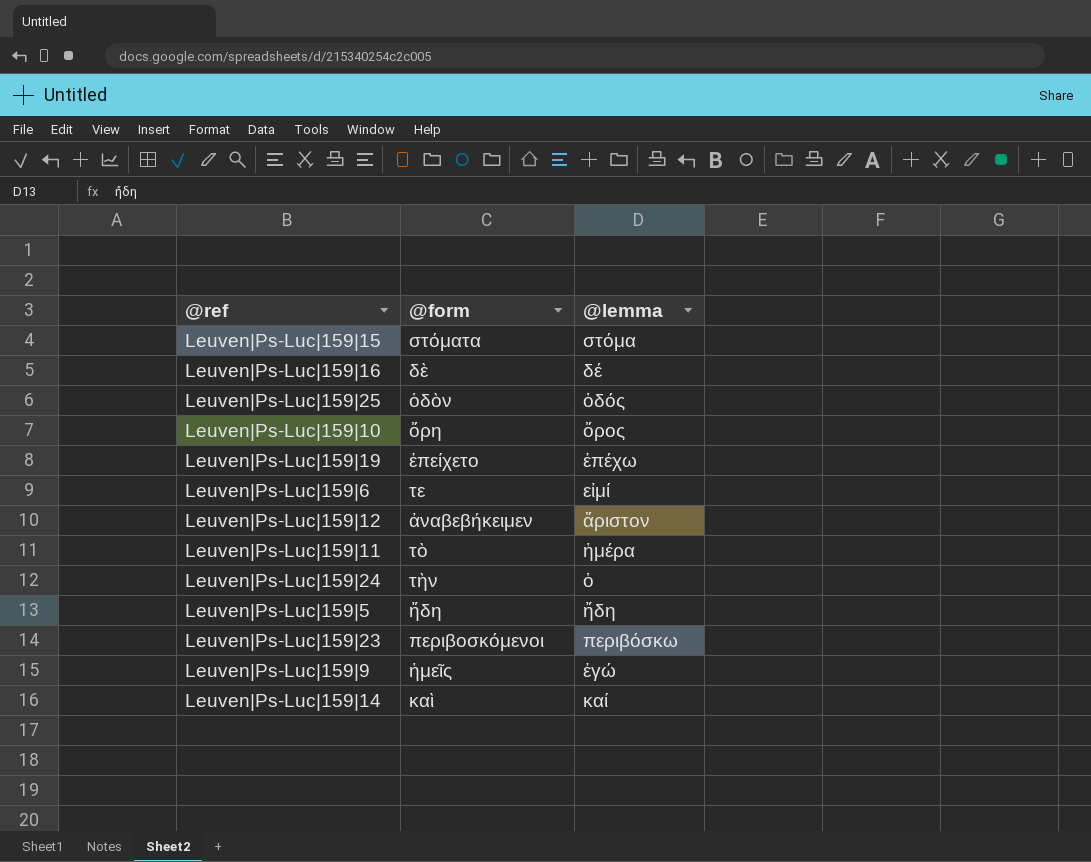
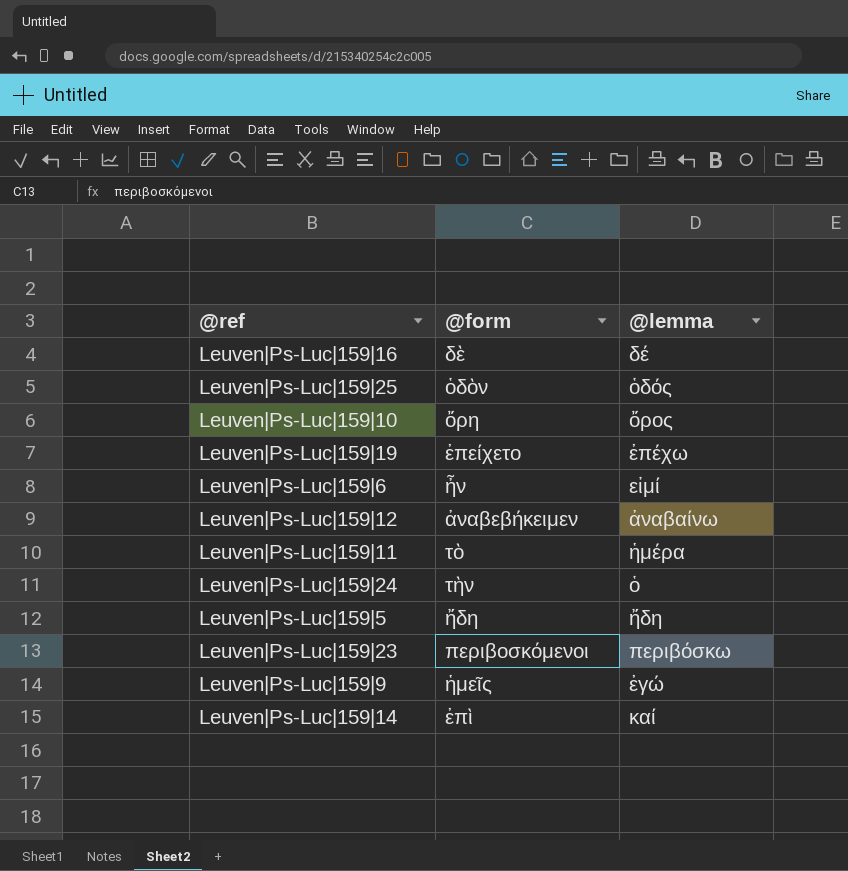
row Leuven|Ps-Luc|159|15: στόματα | στόμα -> none
Leuven|Ps-Luc|159|6 | @form: τε -> ἦν
Leuven|Ps-Luc|159|12 | @lemma: ἄριστον -> ἀναβαίνω
Leuven|Ps-Luc|159|14 | @form: καὶ -> ἐπὶ

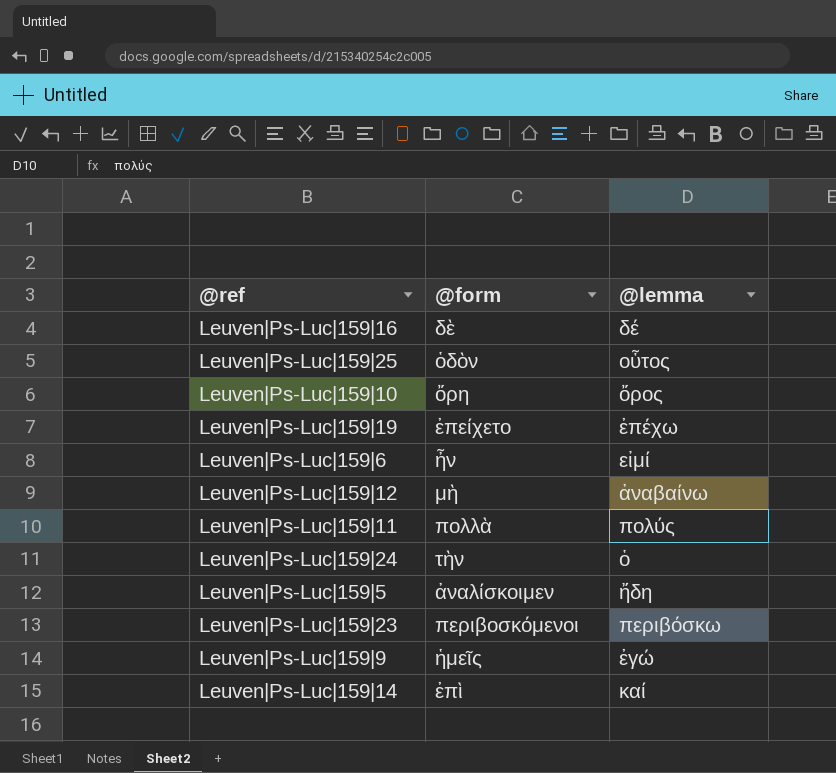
Leuven|Ps-Luc|159|25 | @lemma: ὁδός -> οὗτος
Leuven|Ps-Luc|159|12 | @form: ἀναβεβήκειμεν -> μὴ
Leuven|Ps-Luc|159|11 | @form: τὸ -> πολλὰ
Leuven|Ps-Luc|159|11 | @lemma: ἡμέρα -> πολύς
Leuven|Ps-Luc|159|5 | @form: ἤδη -> ἀναλίσκοιμεν

